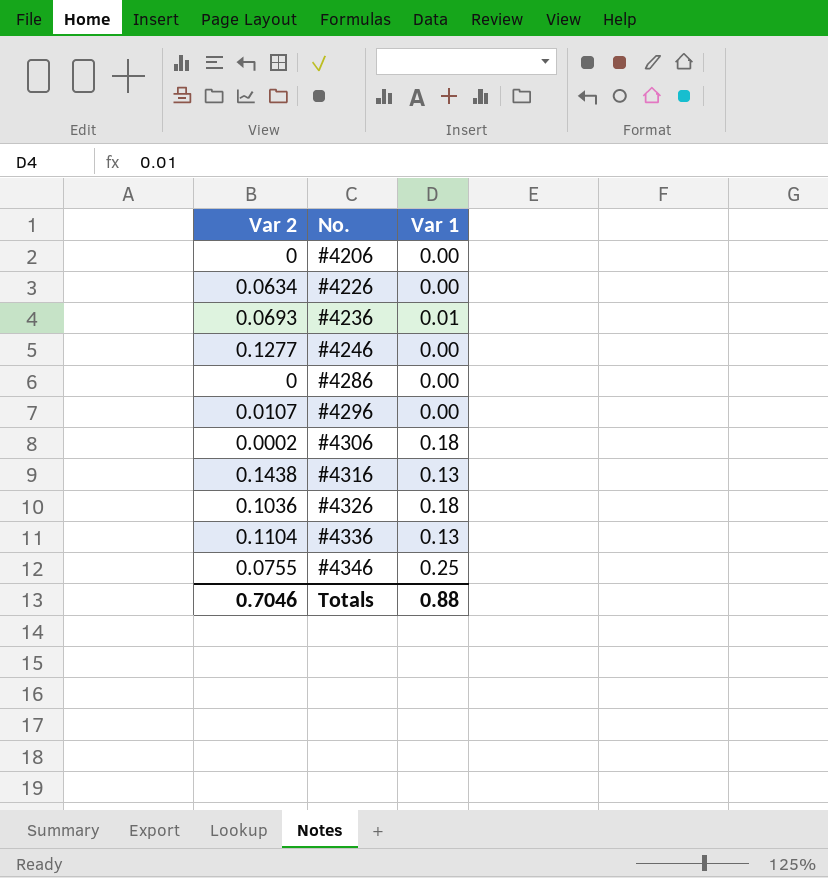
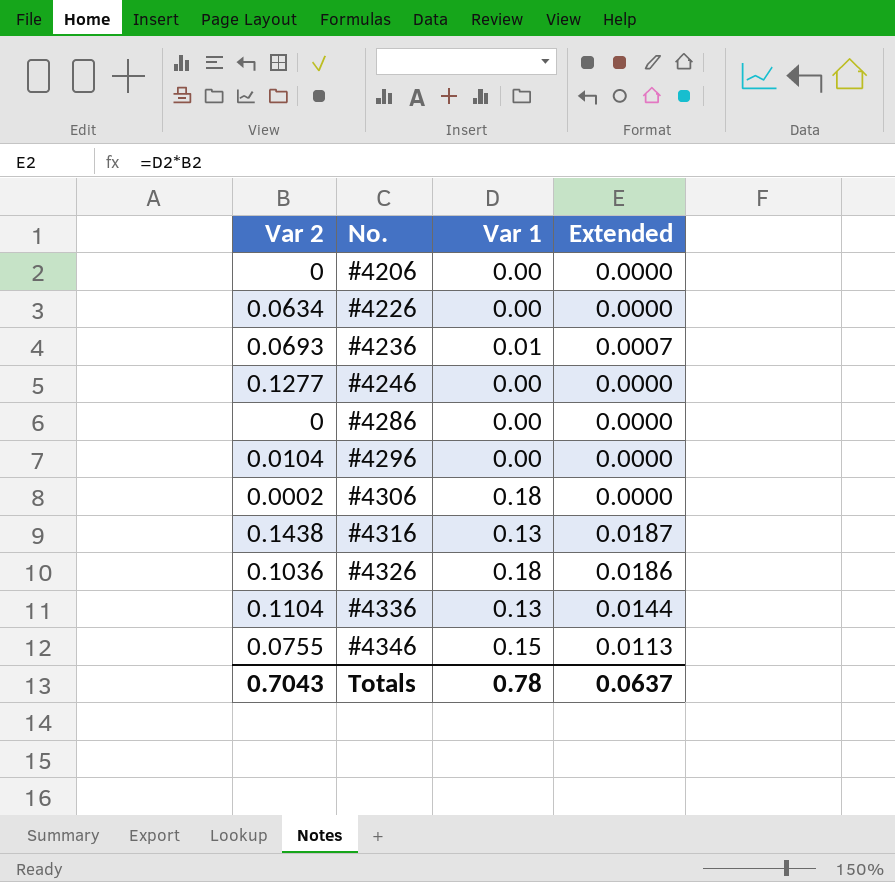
column Extended | formula: none -> [Var 2] * [Var 1]
#4296 | Var 2: 0.0107 -> 0.0104
#4346 | Var 1: 0.25 -> 0.15
Totals | Var 2: 0.7046 -> 0.7043
Totals | Var 1: 0.88 -> 0.78

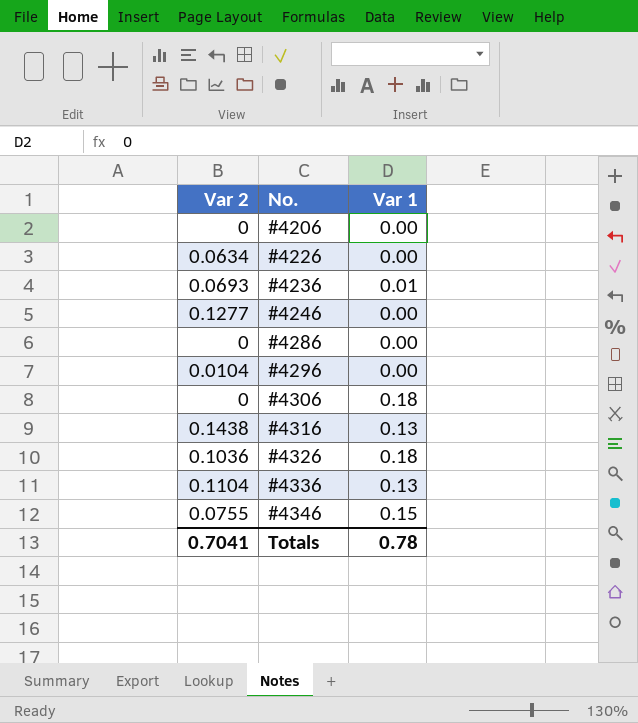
column Extended | formula: [Var 2] * [Var 1] -> none
#4306 | Var 2: 0.0002 -> 0
Totals | Var 2: 0.7043 -> 0.7041

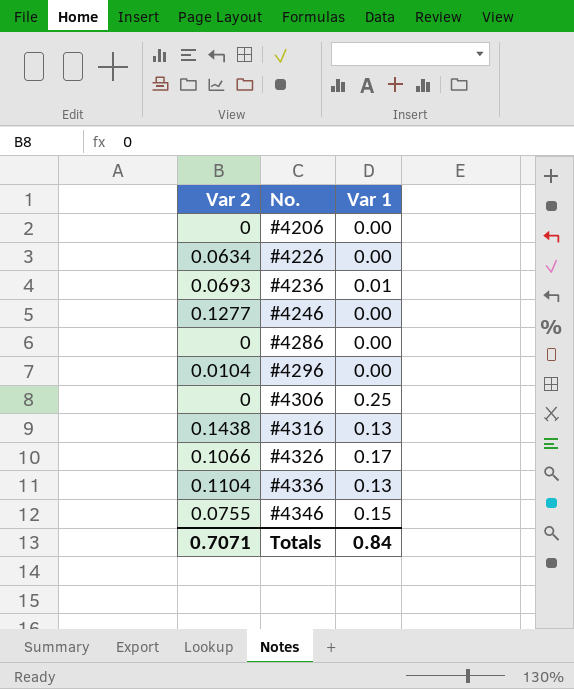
#4306 | Var 1: 0.18 -> 0.25
#4326 | Var 2: 0.1036 -> 0.1066
#4326 | Var 1: 0.18 -> 0.17
Totals | Var 2: 0.7041 -> 0.7071
Totals | Var 1: 0.78 -> 0.84

